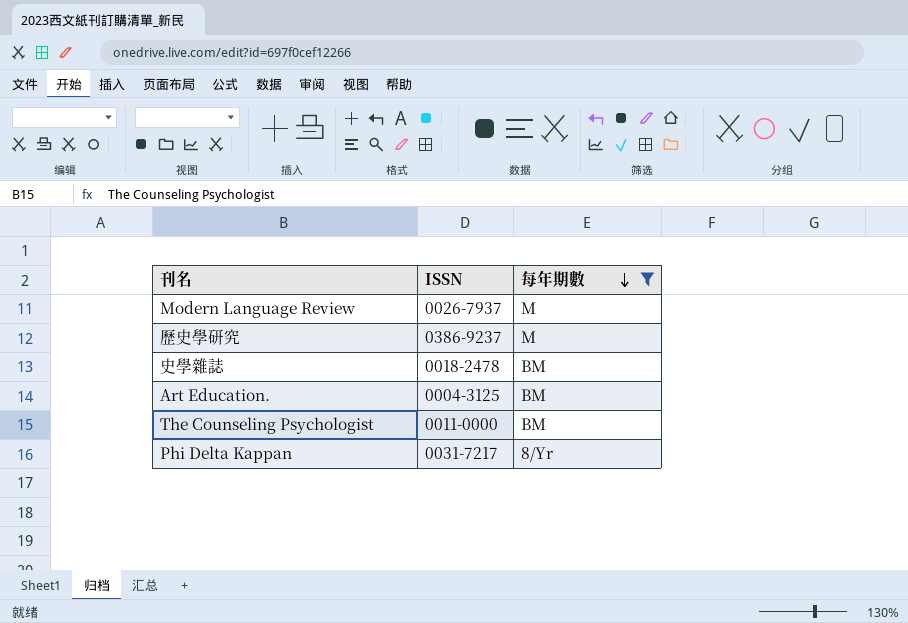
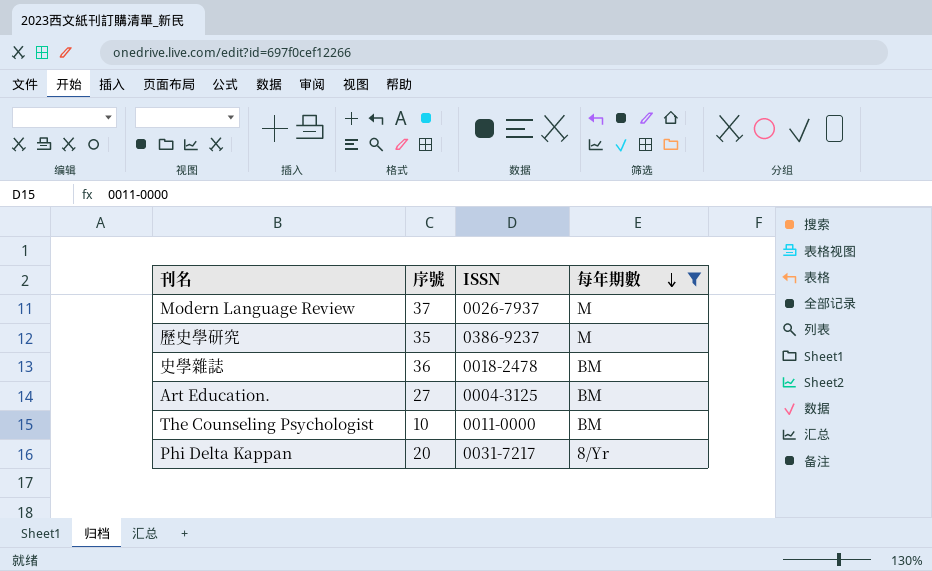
column 序號 | position: none -> 2

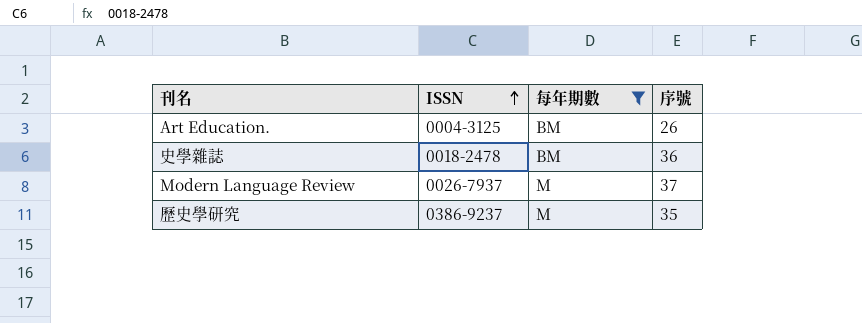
row order: 每年期數 descending -> ISSN ascending
column 序號 | position: 2 -> 4
row The Counseling Psychologist: 10 | 0011-0000 | BM -> none
row Phi Delta Kappan: 20 | 0031-7217 | 8/Yr -> none
Art Education. | 序號: 27 -> 26

